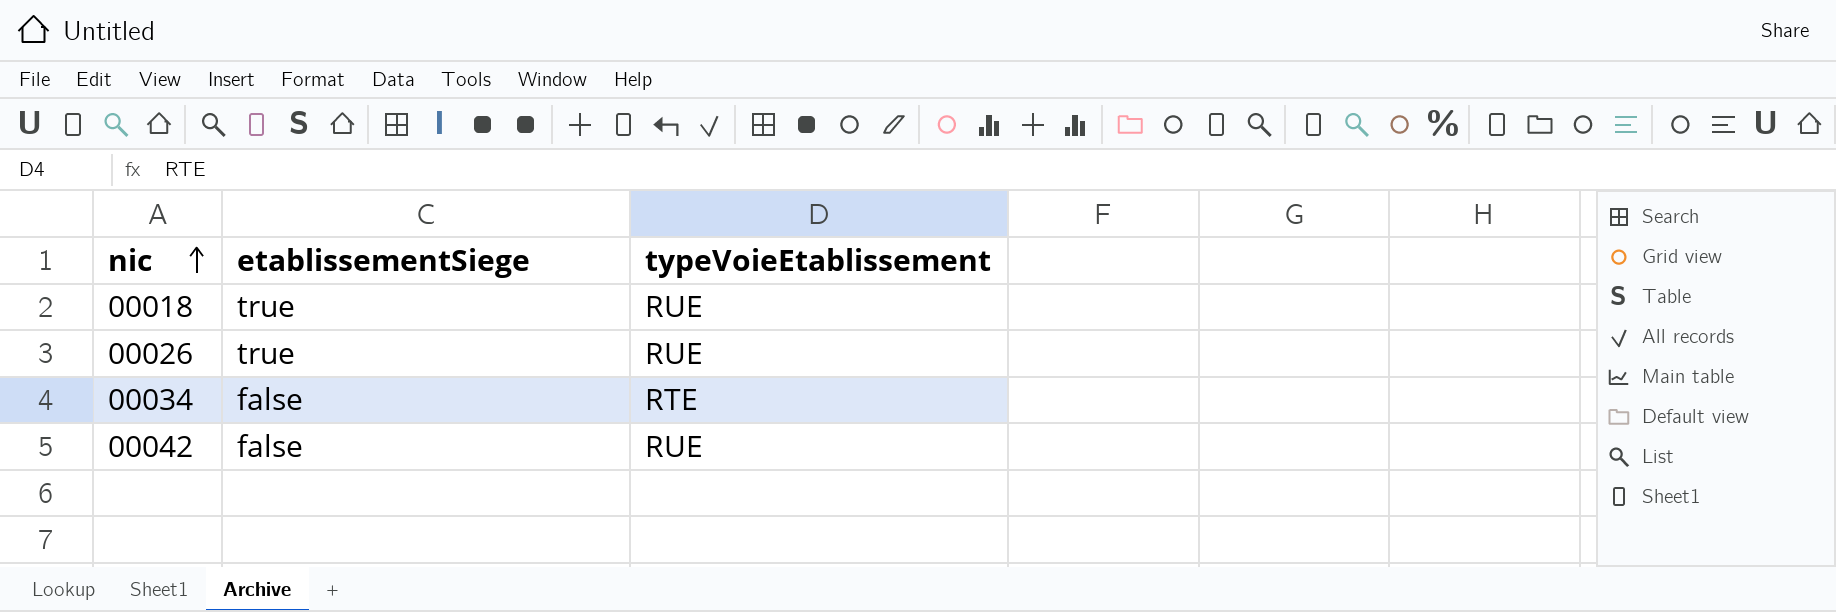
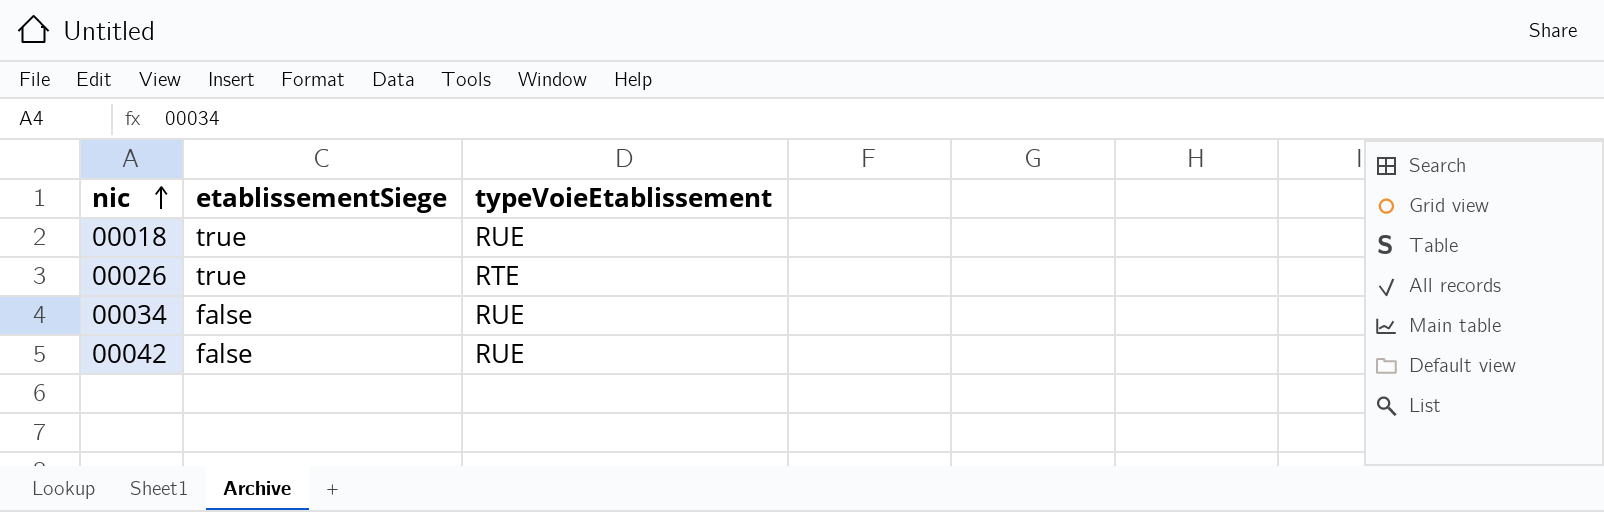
00026 | typeVoieEtablissement: RUE -> RTE
00034 | typeVoieEtablissement: RTE -> RUE

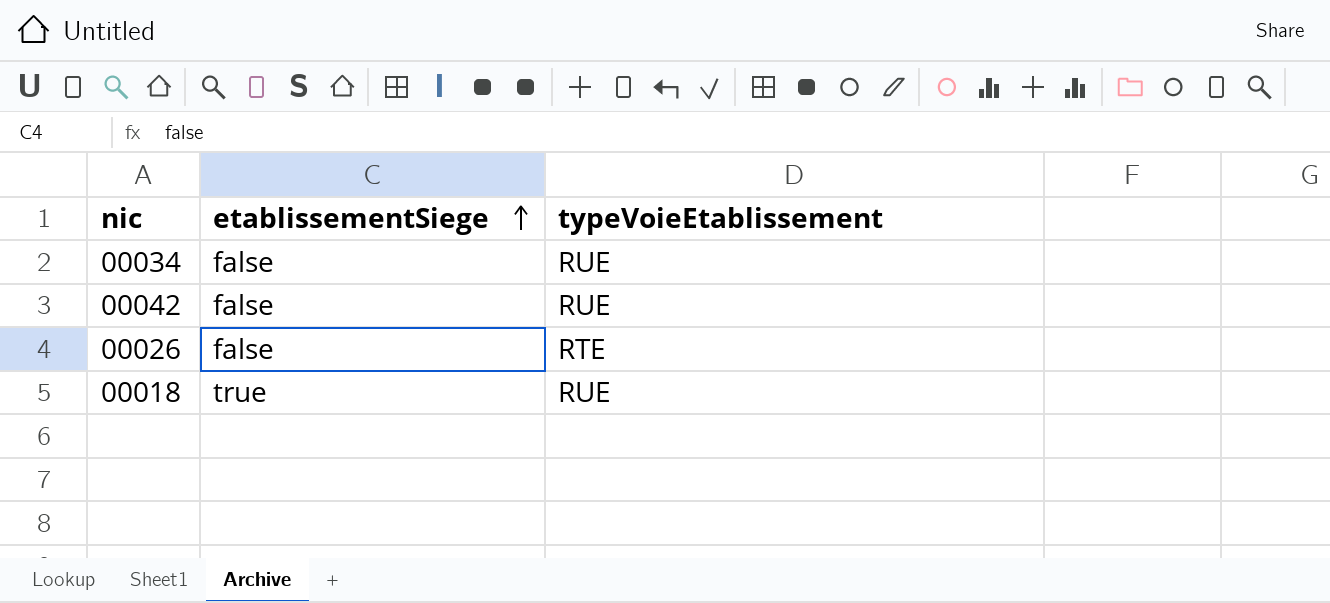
row order: nic ascending -> etablissementSiege ascending
00026 | etablissementSiege: true -> false

